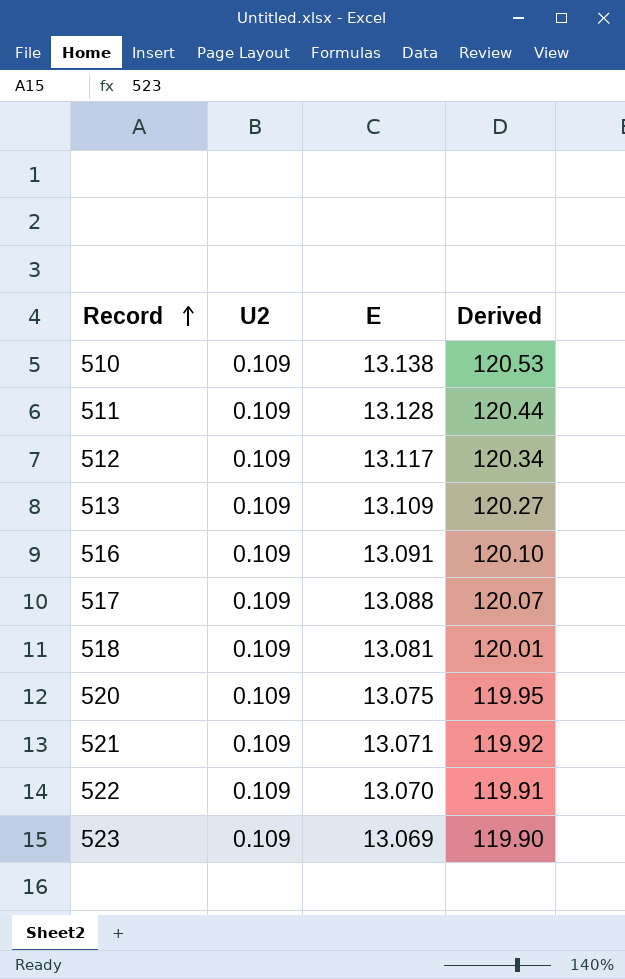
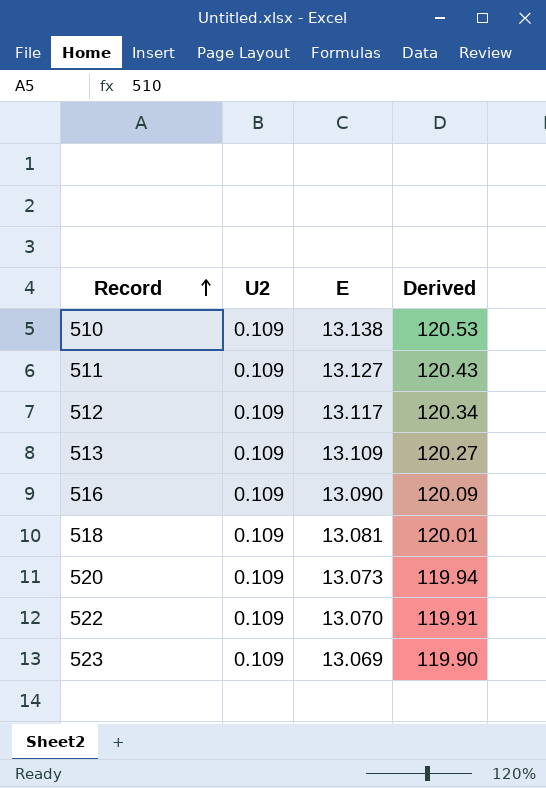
row 517: 0.109 | 13.088 | 120.07 -> none
row 521: 0.109 | 13.071 | 119.92 -> none
511 | E: 13.128 -> 13.127
511 | Derived: 120.44 -> 120.43
516 | E: 13.091 -> 13.090
516 | Derived: 120.10 -> 120.09
520 | E: 13.075 -> 13.073
520 | Derived: 119.95 -> 119.94

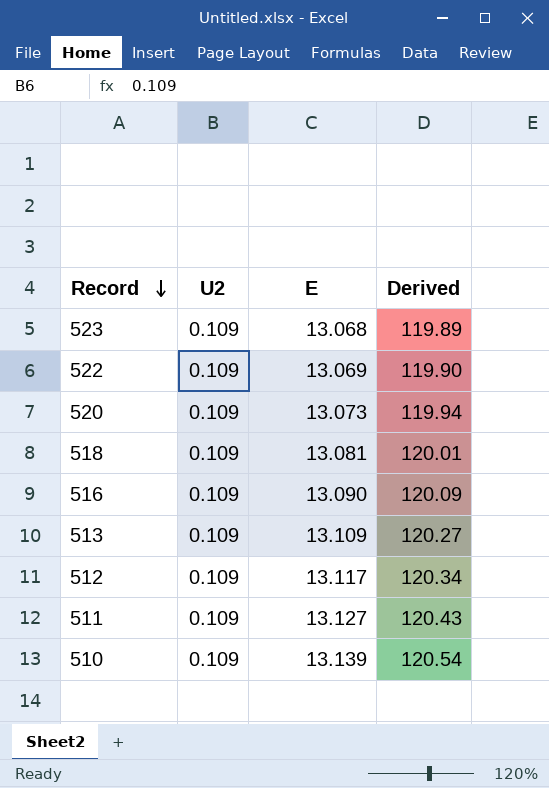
row order: Record ascending -> Record descending
523 | E: 13.069 -> 13.068
523 | Derived: 119.90 -> 119.89
522 | E: 13.070 -> 13.069
522 | Derived: 119.91 -> 119.90
510 | E: 13.138 -> 13.139
510 | Derived: 120.53 -> 120.54

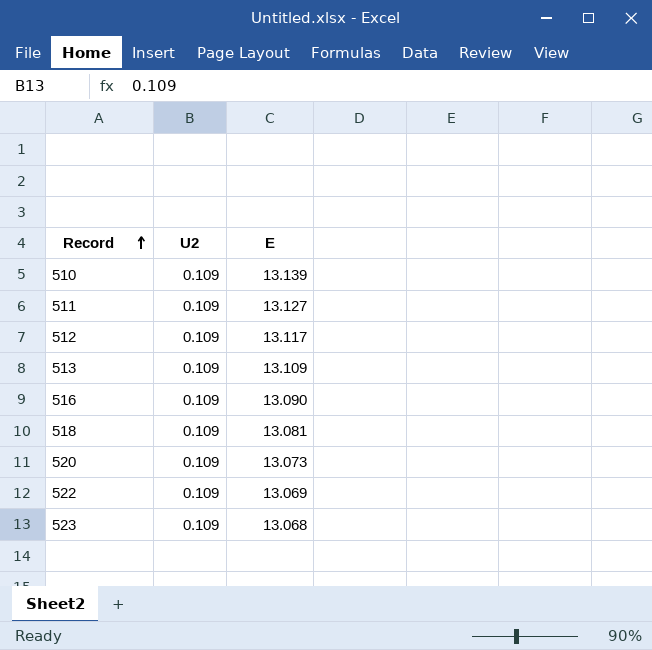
row order: Record descending -> Record ascending
column Derived | formula: [E] / [U2] -> none

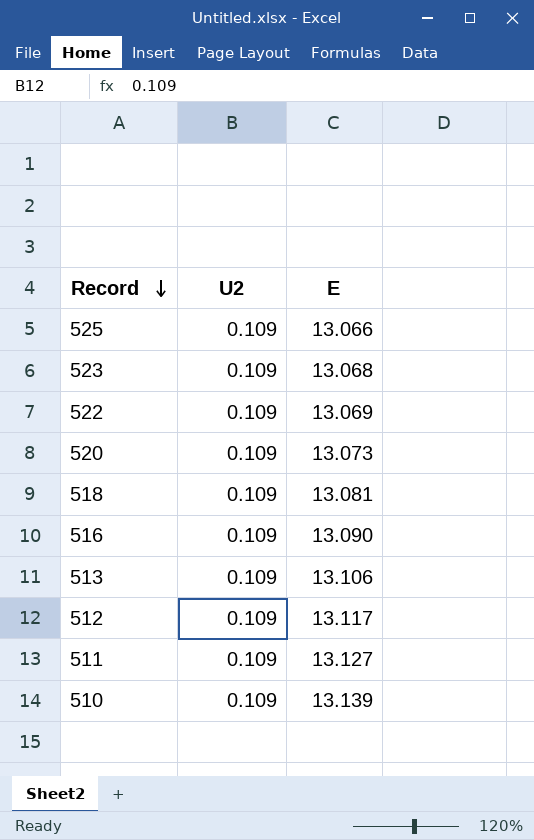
row order: Record ascending -> Record descending
row 525: none -> 0.109 | 13.066
513 | E: 13.109 -> 13.106

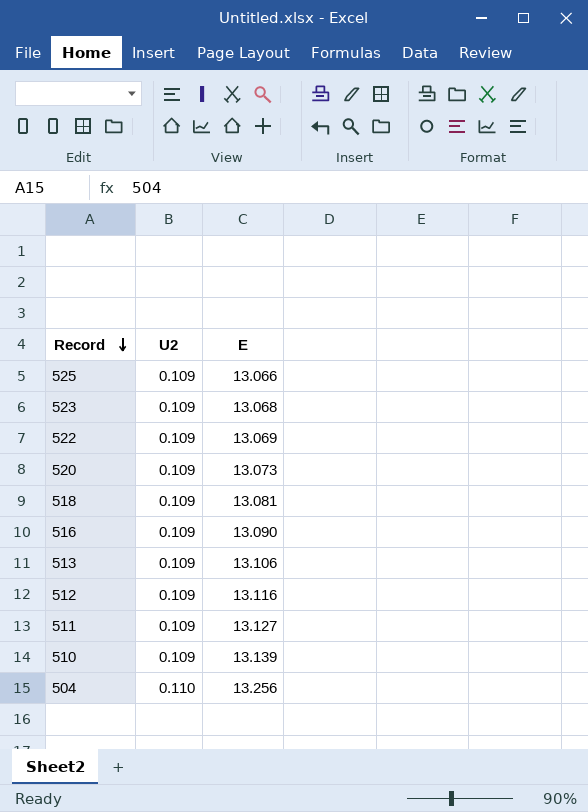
512 | E: 13.117 -> 13.116
row 504: none -> 0.110 | 13.256

